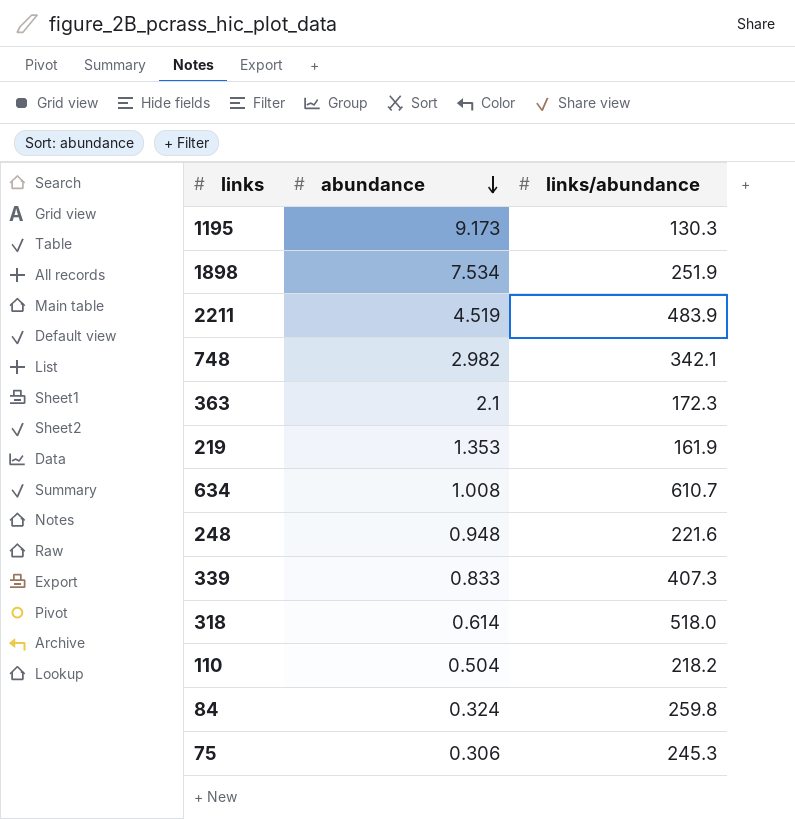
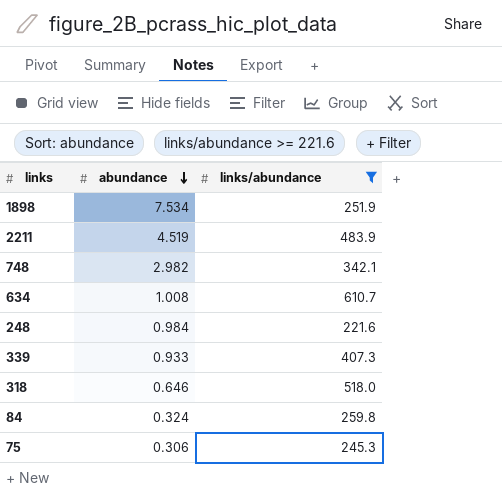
filter: none -> links/abundance >= 221.6
248 | abundance: 0.948 -> 0.984
339 | abundance: 0.833 -> 0.933
318 | abundance: 0.614 -> 0.646

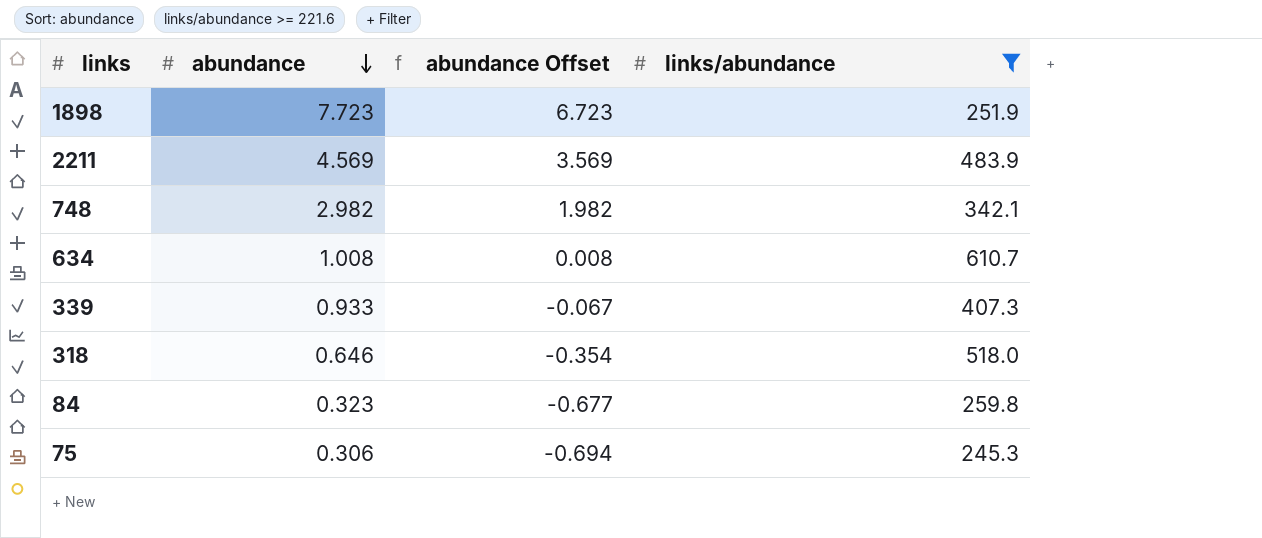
column abundance Offset | formula: none -> [abundance] - 1
row 248: 0.984 | 221.6 -> none
1898 | abundance: 7.534 -> 7.723
2211 | abundance: 4.519 -> 4.569
84 | abundance: 0.324 -> 0.323

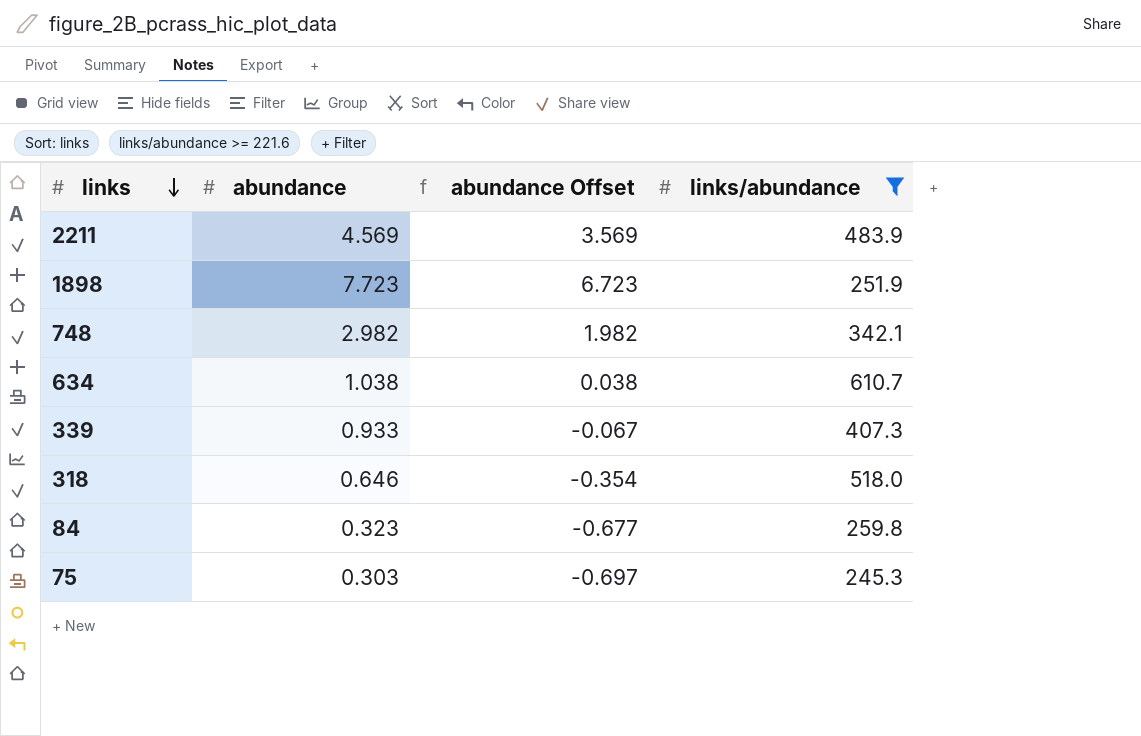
row order: abundance descending -> links descending
634 | abundance: 1.008 -> 1.038
634 | abundance Offset: 0.008 -> 0.038
75 | abundance: 0.306 -> 0.303
75 | abundance Offset: -0.694 -> -0.697

